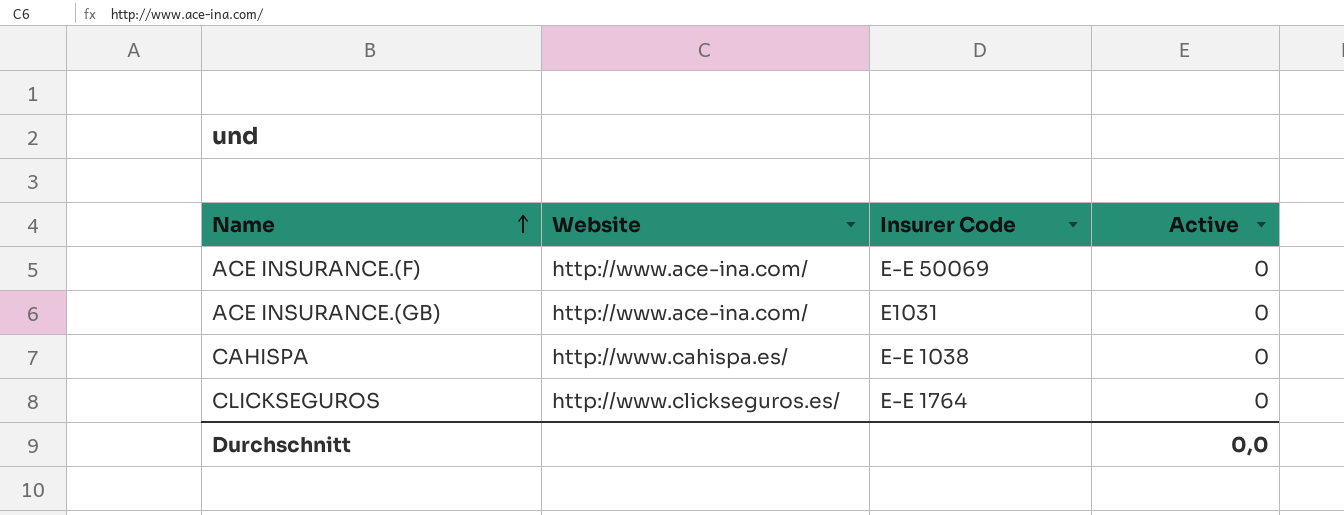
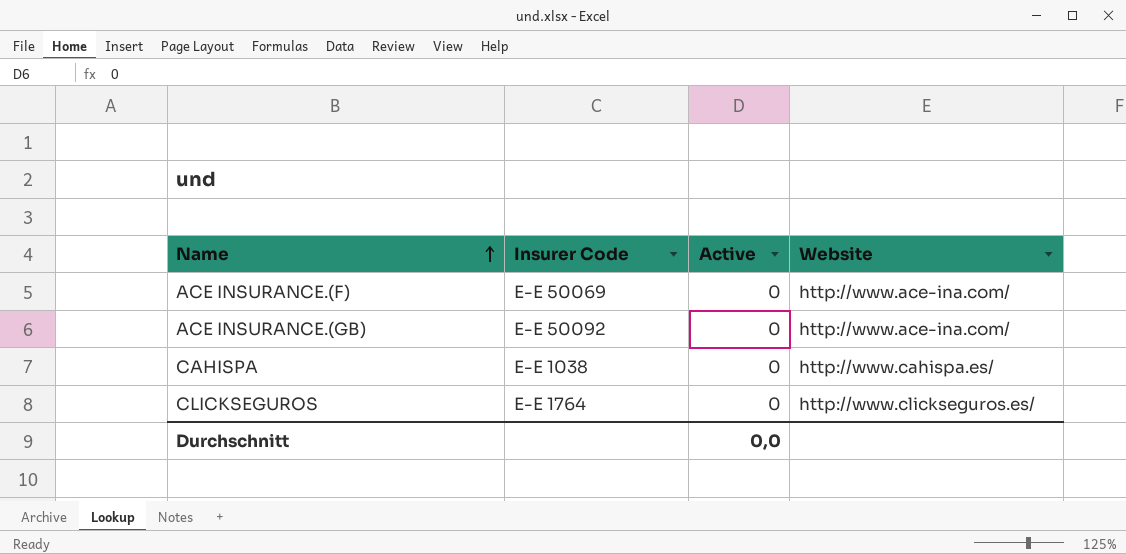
column Website | position: 2 -> 4
ACE INSURANCE.(GB) | Insurer Code: E1031 -> E-E 50092

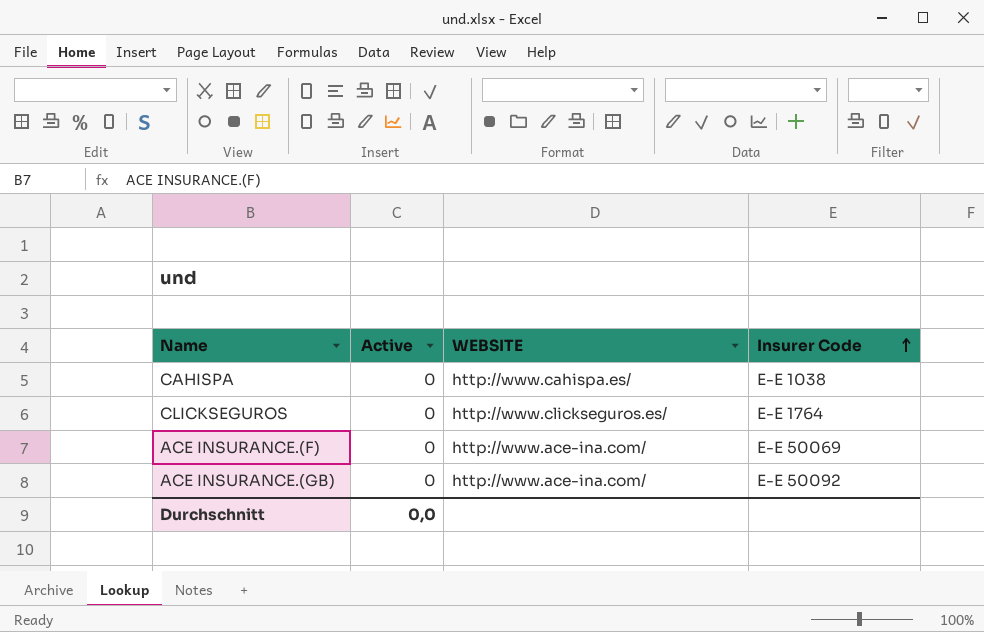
row order: Name ascending -> Insurer Code ascending
column name: Website -> WEBSITE
column Insurer Code | position: 2 -> 4

